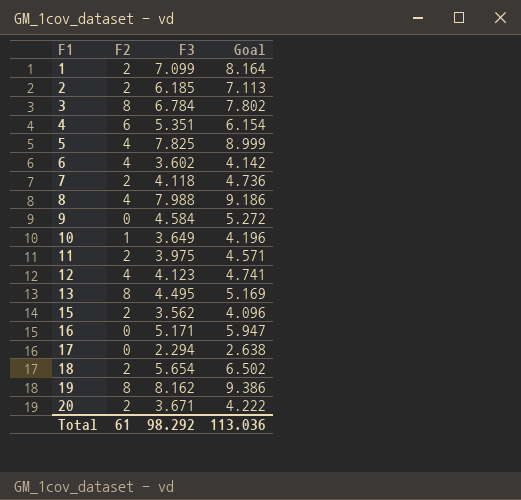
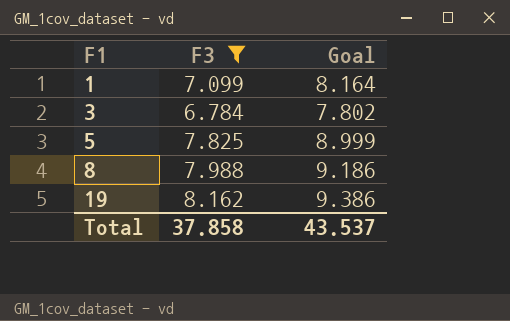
filter: none -> F3 >= 6.784
column F2 | position: 2 -> none
Total | F3: 98.292 -> 37.858
Total | Goal: 113.036 -> 43.537

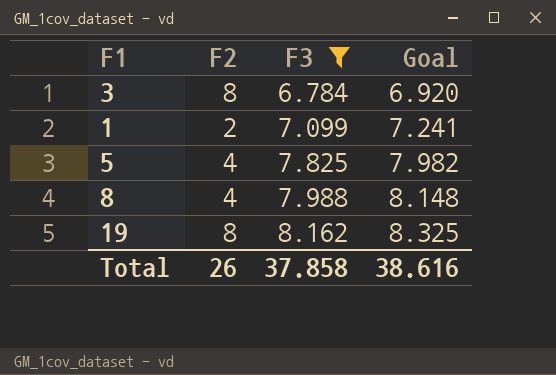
row order: F1 ascending -> F3 ascending
column F2 | position: none -> 2
column Goal | formula: [F3] * 1.15 -> [F3] * 1.02
Total | Goal: 43.537 -> 38.616

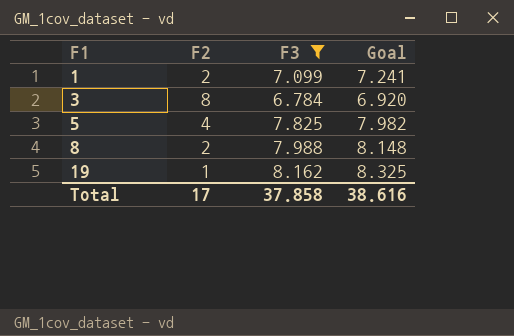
row order: F3 ascending -> F1 ascending
8 | F2: 4 -> 2
19 | F2: 8 -> 1
Total | F2: 26 -> 17

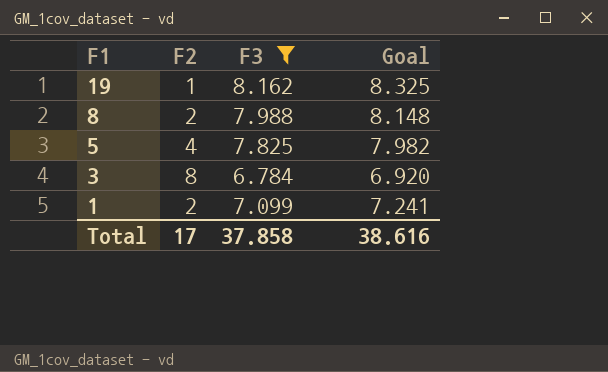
row order: F1 ascending -> F1 descending

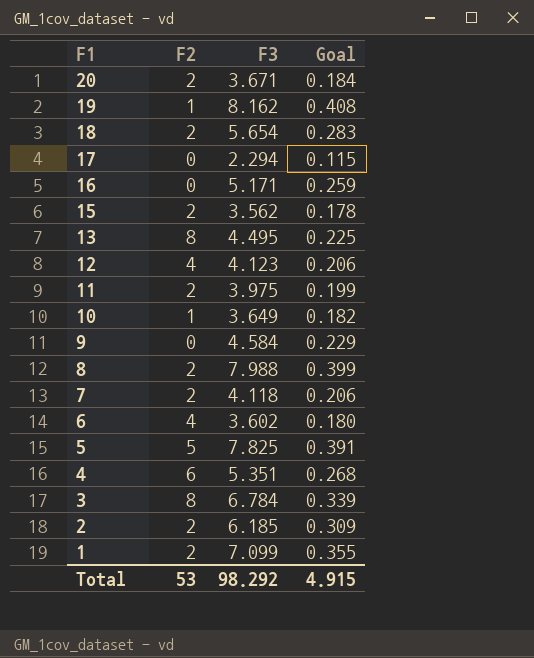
filter: F3 >= 6.784 -> none
column Goal | formula: [F3] * 1.02 -> [F3] * 0.05
5 | F2: 4 -> 5
Total | F2: 17 -> 53
Total | F3: 37.858 -> 98.292
Total | Goal: 38.616 -> 4.915

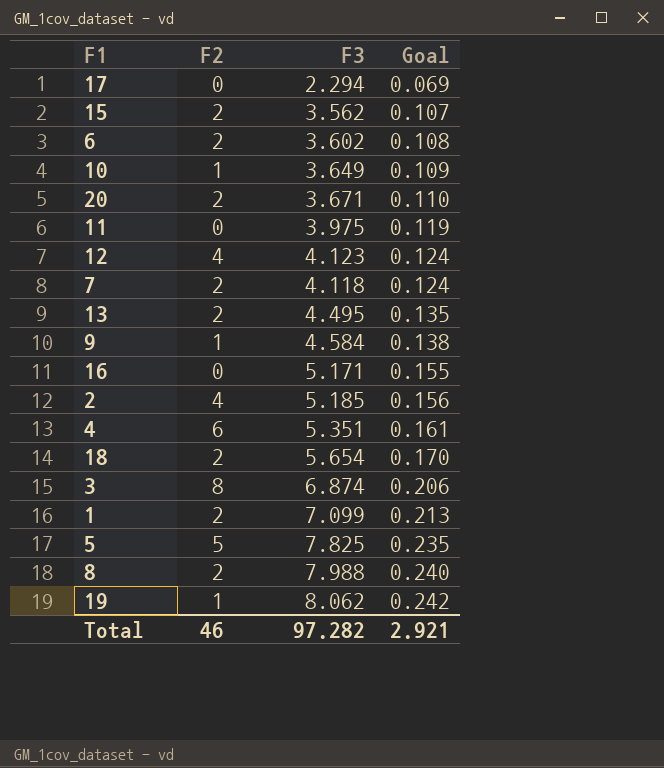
row order: F1 descending -> Goal ascending
column Goal | formula: [F3] * 0.05 -> [F3] * 0.03
6 | F2: 4 -> 2
11 | F2: 2 -> 0
13 | F2: 8 -> 2
9 | F2: 0 -> 1
2 | F2: 2 -> 4
2 | F3: 6.185 -> 5.185
3 | F3: 6.784 -> 6.874
19 | F3: 8.162 -> 8.062
Total | F2: 53 -> 46
Total | F3: 98.292 -> 97.282
Total | Goal: 4.915 -> 2.921

